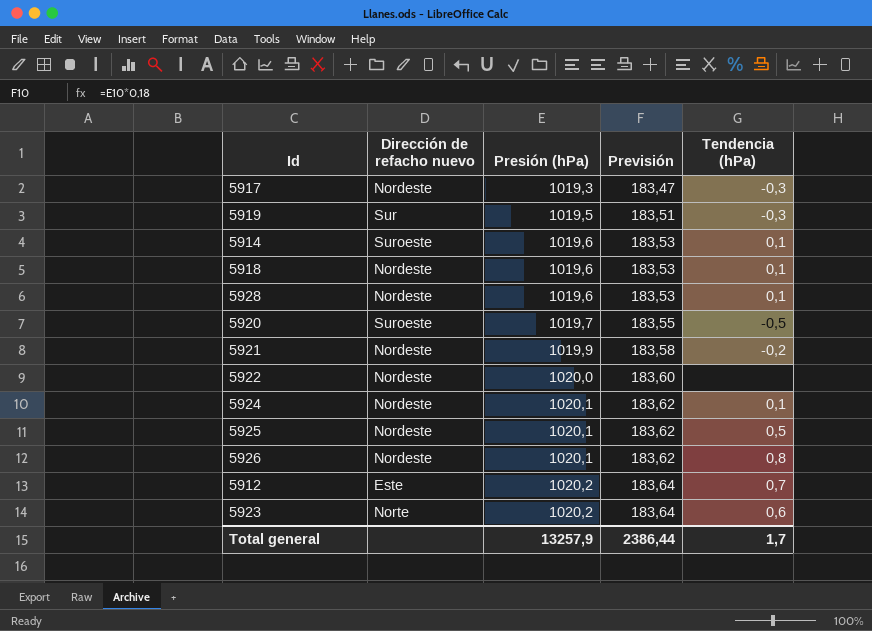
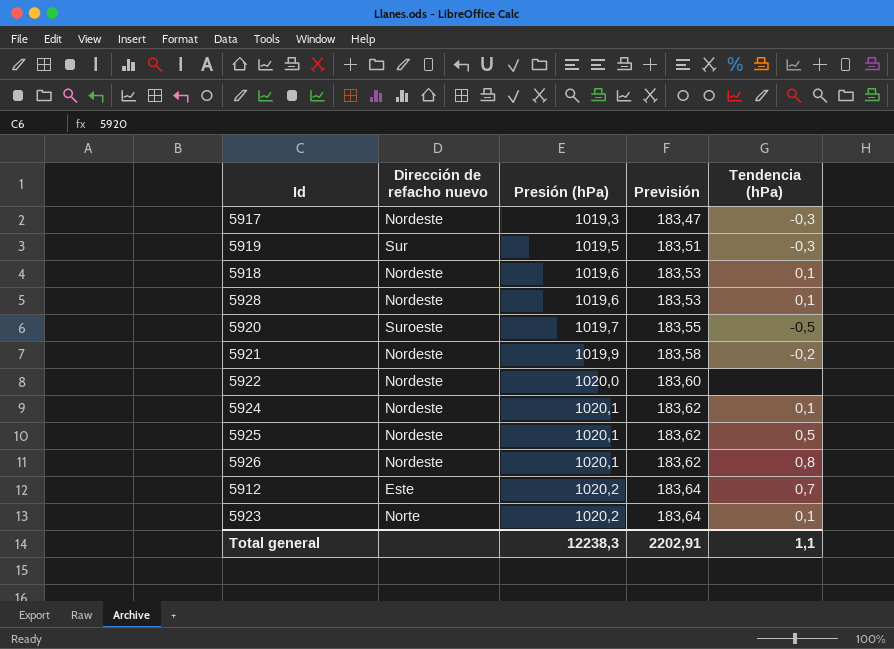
row 5914: Suroeste | 1019,6 | 183,53 | 0,1 -> none
5923 | Tendencia (hPa): 0,6 -> 0,1
Total general | Presión (hPa): 13257,9 -> 12238,3
Total general | Previsión: 2386,44 -> 2202,91
Total general | Tendencia (hPa): 1,7 -> 1,1

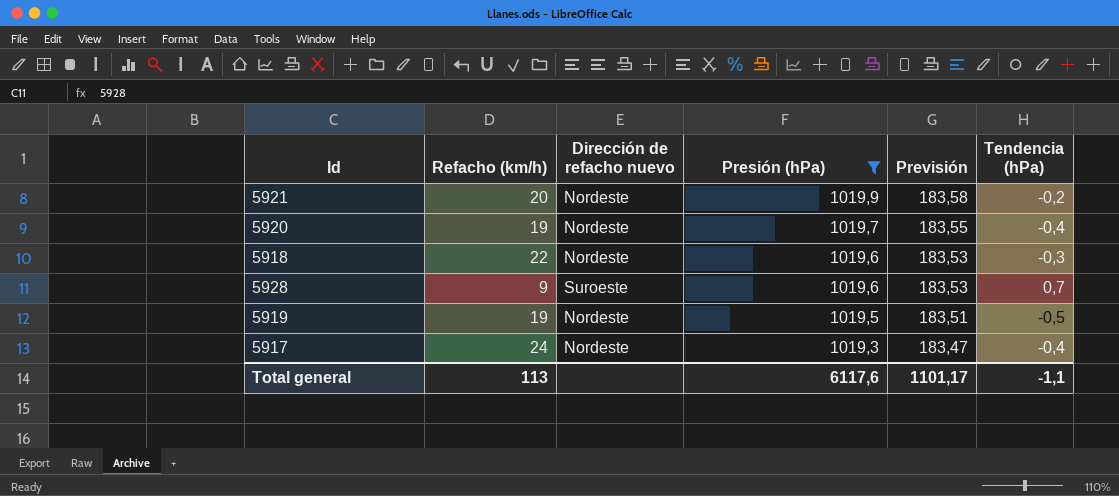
filter: none -> Presión (hPa) <= 1019,9
row order: Presión (hPa) ascending -> Presión (hPa) descending
column Refacho (km/h) | position: none -> 2
5920 | Dirección de refacho nuevo: Suroeste -> Nordeste
5920 | Tendencia (hPa): -0,5 -> -0,4
5918 | Tendencia (hPa): 0,1 -> -0,3
5928 | Dirección de refacho nuevo: Nordeste -> Suroeste
5928 | Tendencia (hPa): 0,1 -> 0,7
5919 | Dirección de refacho nuevo: Sur -> Nordeste
5919 | Tendencia (hPa): -0,3 -> -0,5
5917 | Tendencia (hPa): -0,3 -> -0,4
Total general | Presión (hPa): 12238,3 -> 6117,6
Total general | Previsión: 2202,91 -> 1101,17
Total general | Tendencia (hPa): 1,1 -> -1,1

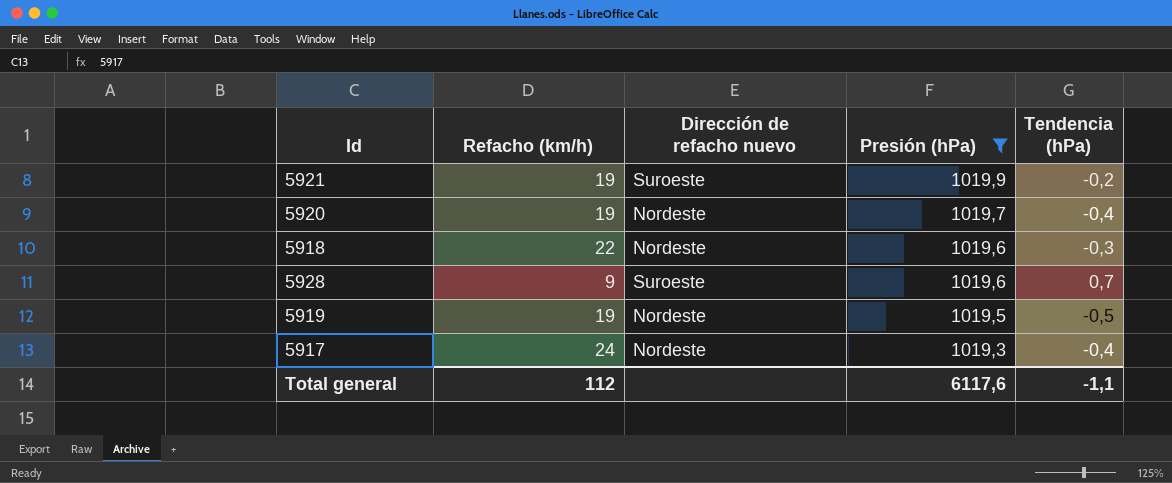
column Previsión | formula: [Presión (hPa)] * 0,18 -> none
5921 | Refacho (km/h): 20 -> 19
5921 | Dirección de refacho nuevo: Nordeste -> Suroeste
Total general | Refacho (km/h): 113 -> 112

